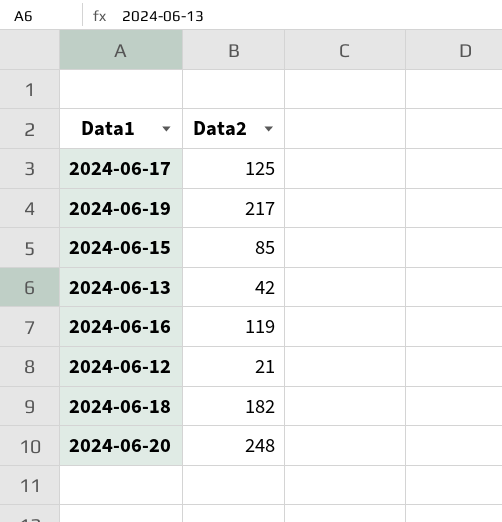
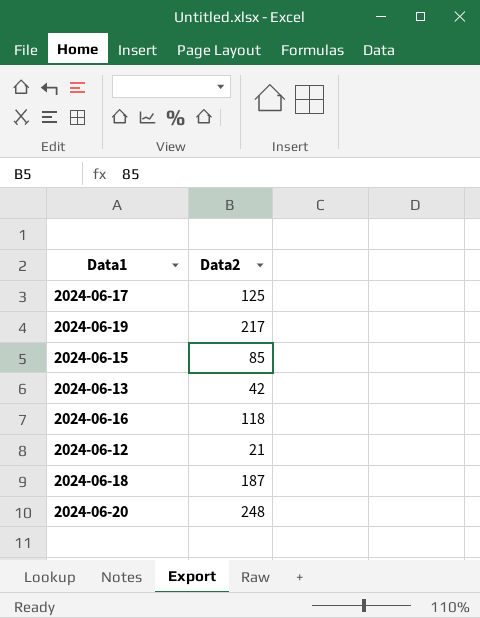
2024-06-16 | Data2: 119 -> 118
2024-06-18 | Data2: 182 -> 187

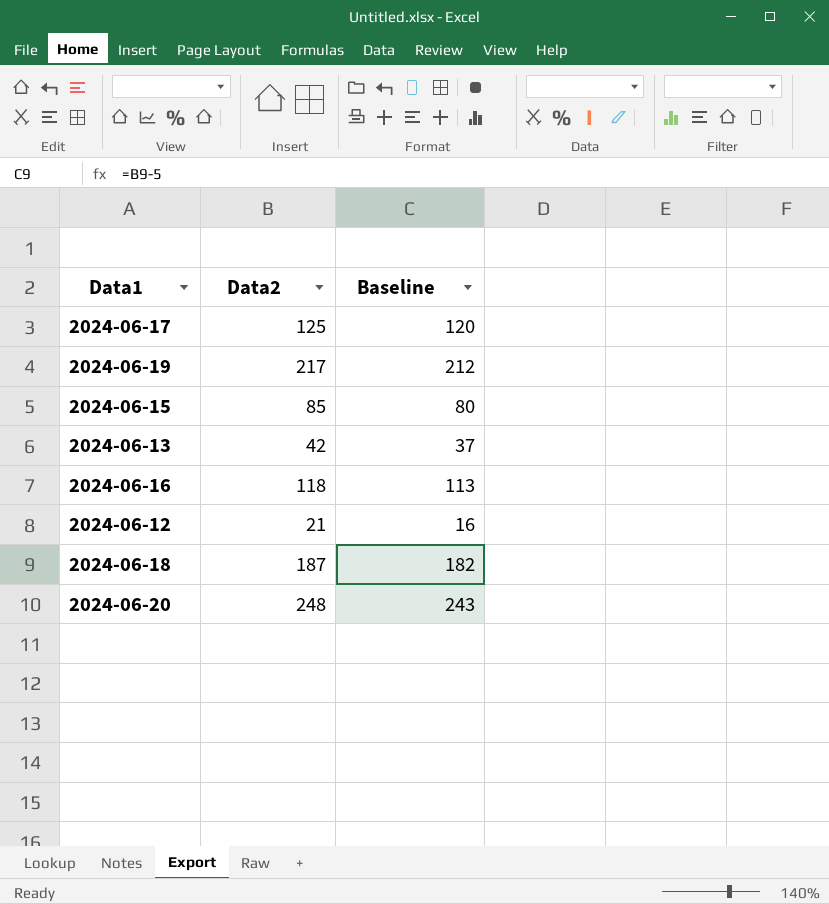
column Baseline | formula: none -> [Data2] - 5

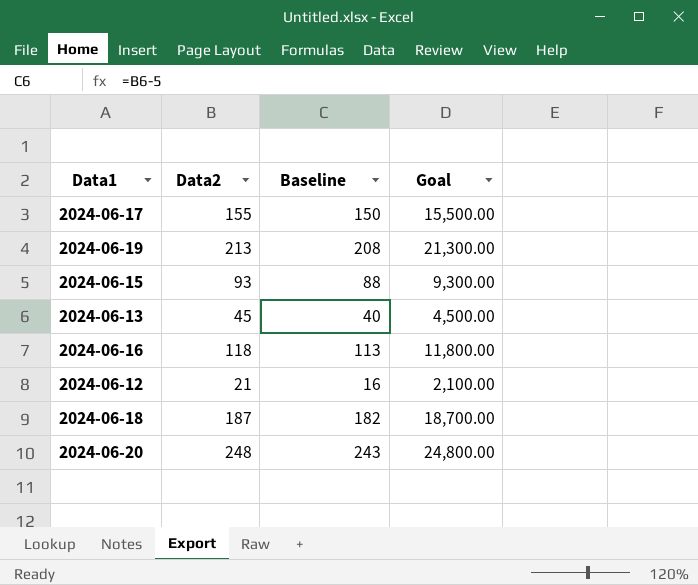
column Goal | formula: none -> [Data2] * 100
2024-06-17 | Data2: 125 -> 155
2024-06-17 | Baseline: 120 -> 150
2024-06-19 | Data2: 217 -> 213
2024-06-19 | Baseline: 212 -> 208
2024-06-15 | Data2: 85 -> 93
2024-06-15 | Baseline: 80 -> 88
2024-06-13 | Data2: 42 -> 45
2024-06-13 | Baseline: 37 -> 40

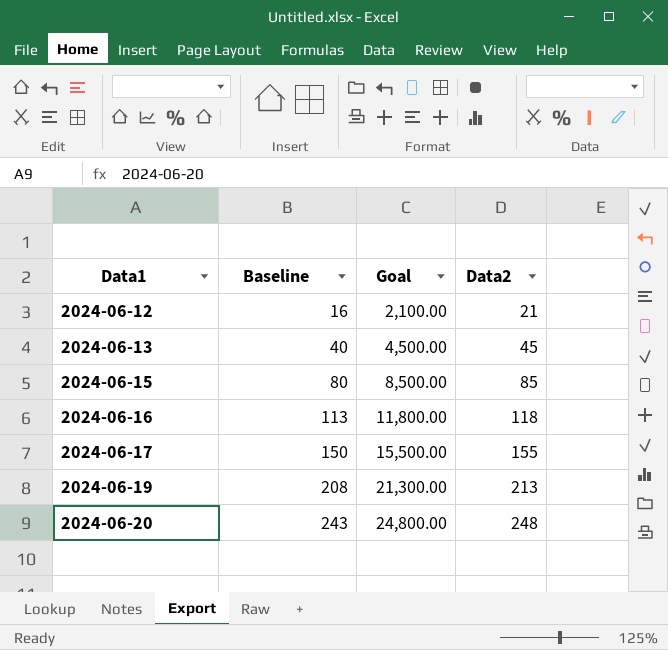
row order: none -> Data1 ascending
column Data2 | position: 2 -> 4
row 2024-06-18: 187 | 182 | 18,700.00 -> none
2024-06-15 | Baseline: 88 -> 80
2024-06-15 | Goal: 9,300.00 -> 8,500.00
2024-06-15 | Data2: 93 -> 85

